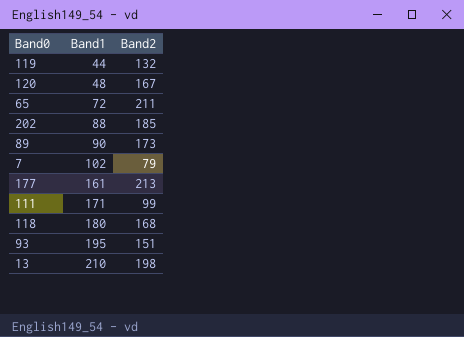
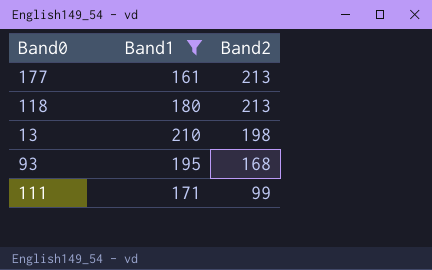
filter: none -> Band1 >= 161
row order: Band1 ascending -> Band2 descending
118 | Band2: 168 -> 213
93 | Band2: 151 -> 168

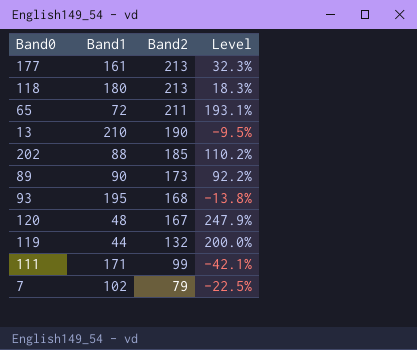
filter: Band1 >= 161 -> none
column Level | formula: none -> ([Band2] - [Band1]) / [Band1]
13 | Band2: 198 -> 190

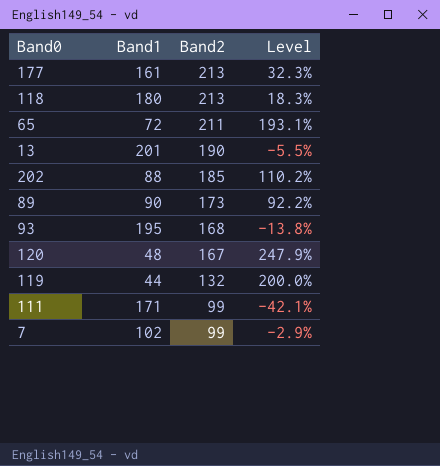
13 | Band1: 210 -> 201
13 | Level: -9.5% -> -5.5%
7 | Band2: 79 -> 99
7 | Level: -22.5% -> -2.9%

